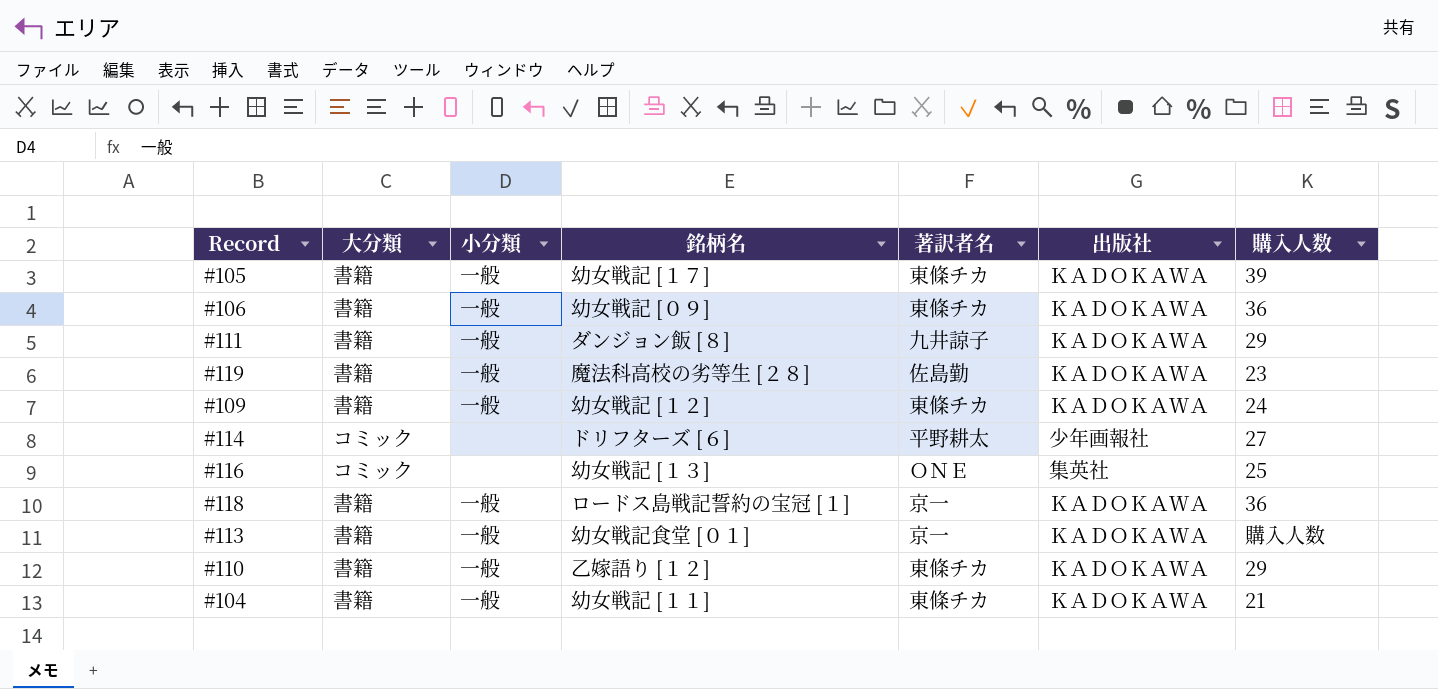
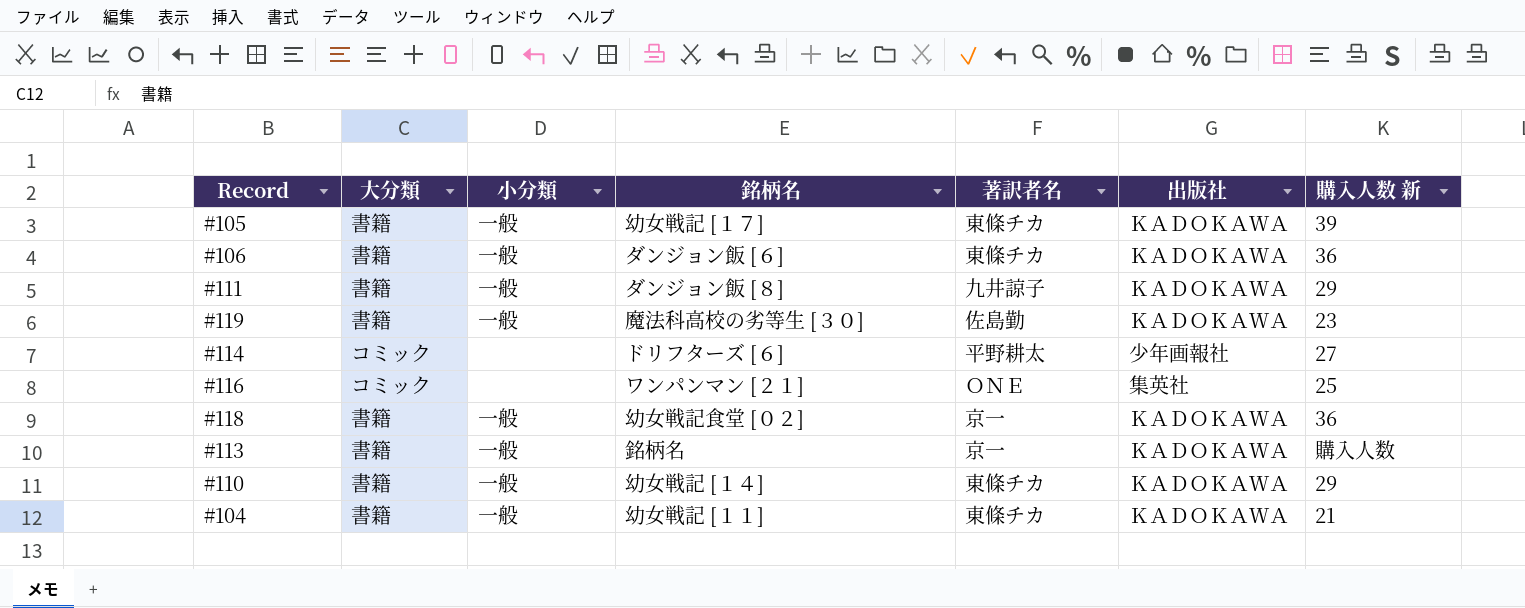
column name: 購入人数 -> 購入人数 新
row #109: 書籍 | 一般 | 幼女戦記 [１２] | 東條チカ | ＫＡＤＯＫＡＷＡ | 24 -> none
#106 | 銘柄名: 幼女戦記 [０９] -> ダンジョン飯 [６]
#119 | 銘柄名: 魔法科高校の劣等生 [２８] -> 魔法科高校の劣等生 [３０]
#116 | 銘柄名: 幼女戦記 [１３] -> ワンパンマン [２１]
#118 | 銘柄名: ロードス島戦記誓約の宝冠 [１] -> 幼女戦記食堂 [０２]
#113 | 銘柄名: 幼女戦記食堂 [０１] -> 銘柄名
#110 | 銘柄名: 乙嫁語り [１２] -> 幼女戦記 [１４]

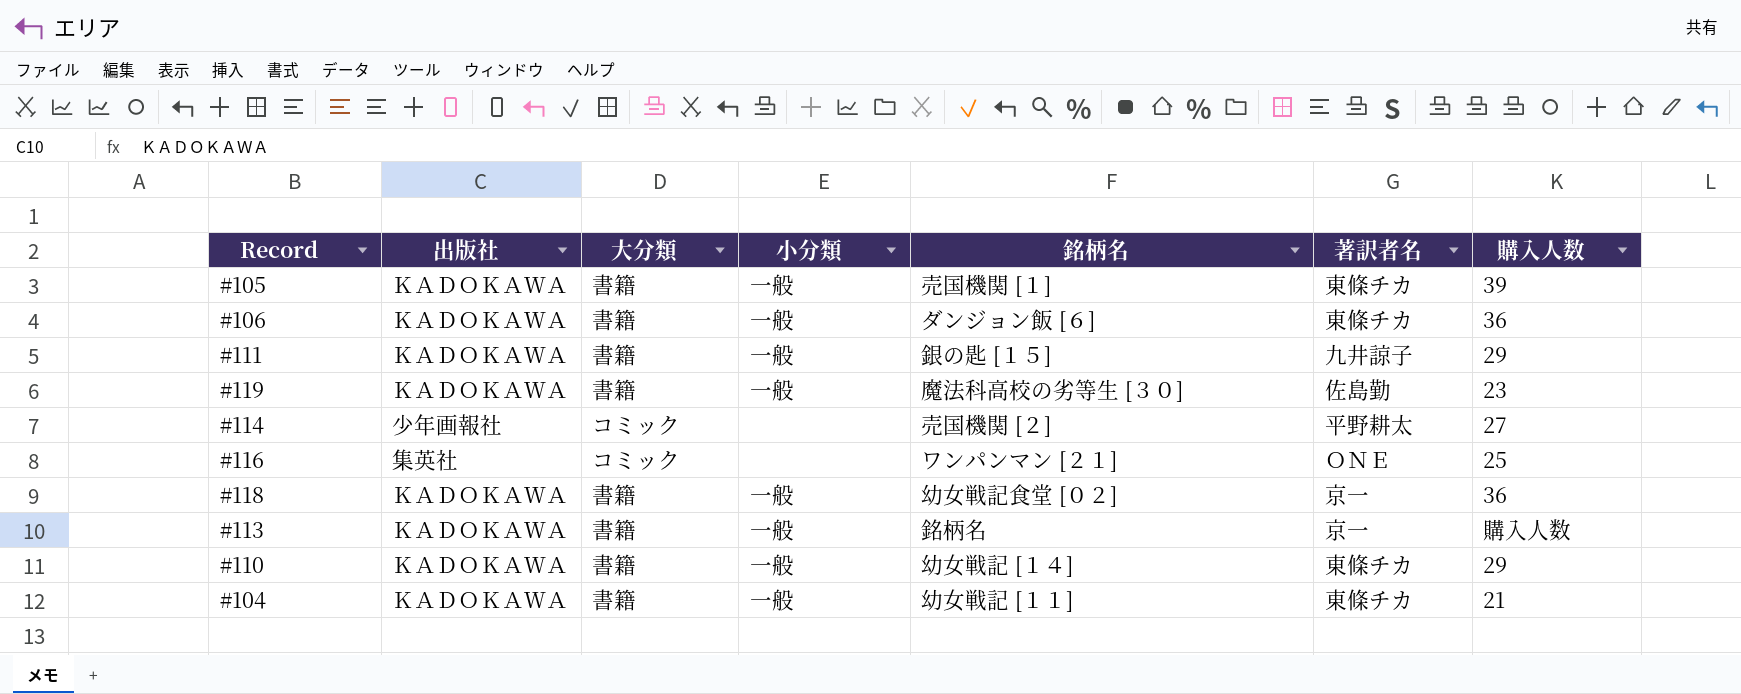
column 出版社 | position: 6 -> 2
column name: 購入人数 新 -> 購入人数
#105 | 銘柄名: 幼女戦記 [１７] -> 売国機関 [１]
#111 | 銘柄名: ダンジョン飯 [８] -> 銀の匙 [１５]
#114 | 銘柄名: ドリフターズ [６] -> 売国機関 [２]

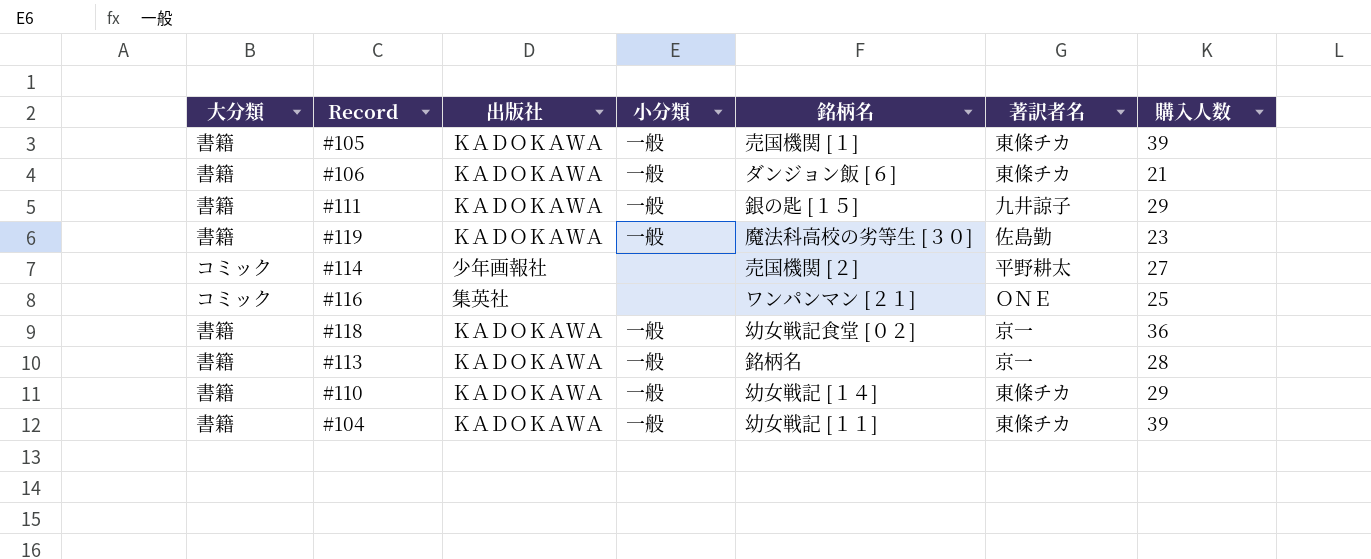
column 大分類 | position: 3 -> 1
#106 | 購入人数: 36 -> 21
#113 | 購入人数: 購入人数 -> 28
#104 | 購入人数: 21 -> 39

